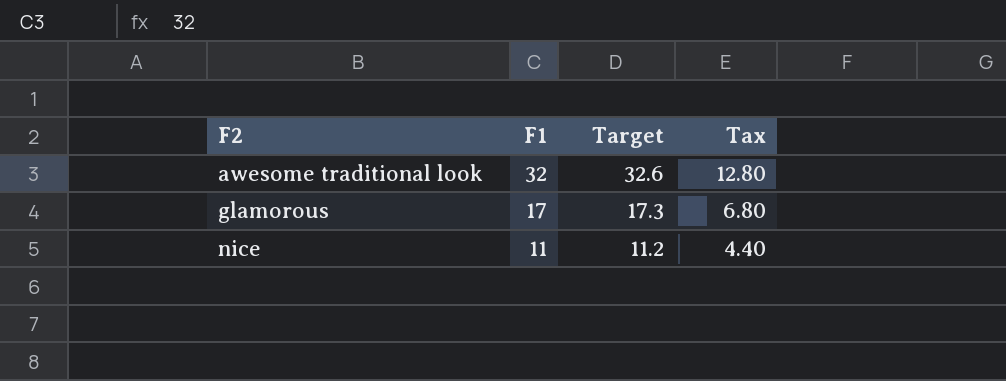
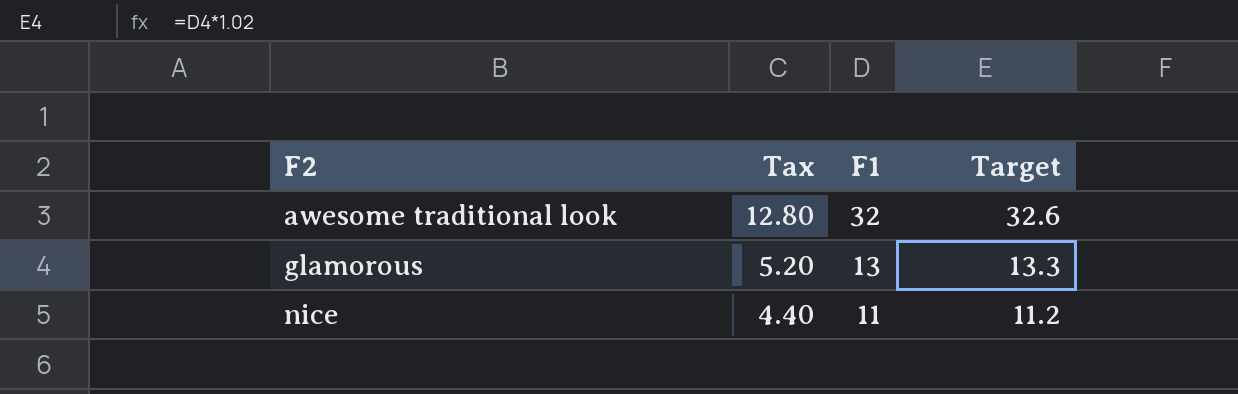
column Tax | position: 4 -> 2
glamorous | Tax: 6.80 -> 5.20
glamorous | F1: 17 -> 13
glamorous | Target: 17.3 -> 13.3

